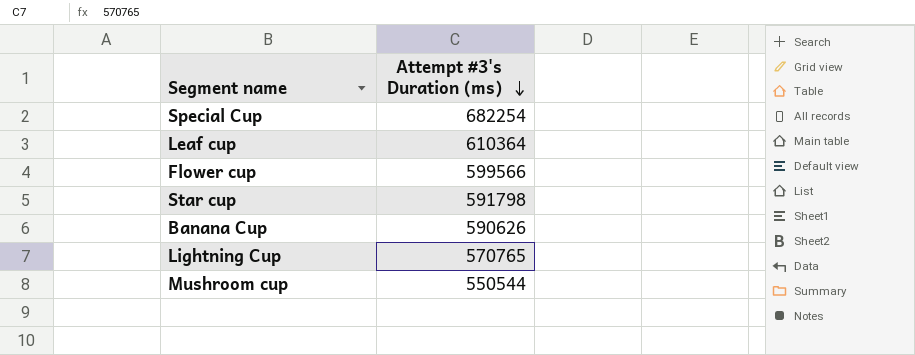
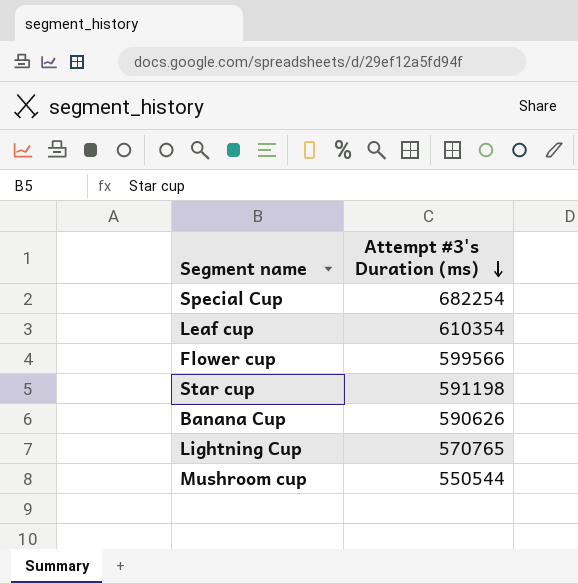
Leaf cup | Attempt #3's Duration (ms): 610364 -> 610354
Star cup | Attempt #3's Duration (ms): 591798 -> 591198

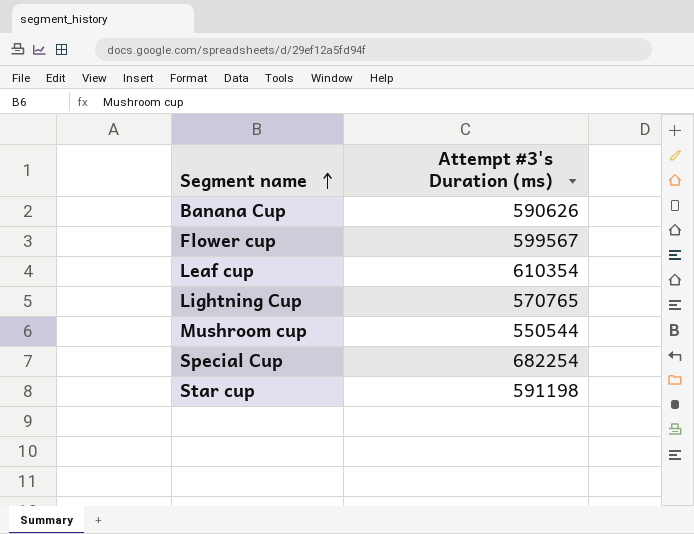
row order: Attempt #3's Duration (ms) descending -> Segment name ascending
Flower cup | Attempt #3's Duration (ms): 599566 -> 599567

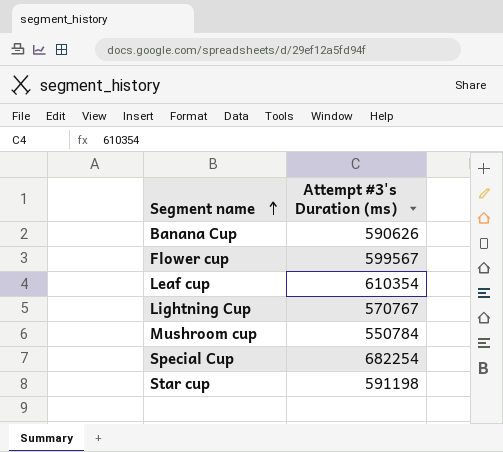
Lightning Cup | Attempt #3's Duration (ms): 570765 -> 570767
Mushroom cup | Attempt #3's Duration (ms): 550544 -> 550784

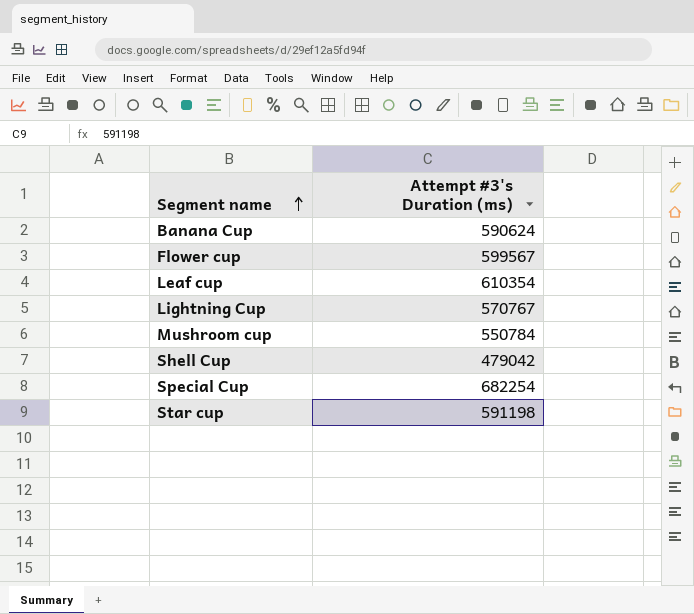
Banana Cup | Attempt #3's Duration (ms): 590626 -> 590624
row Shell Cup: none -> 479042

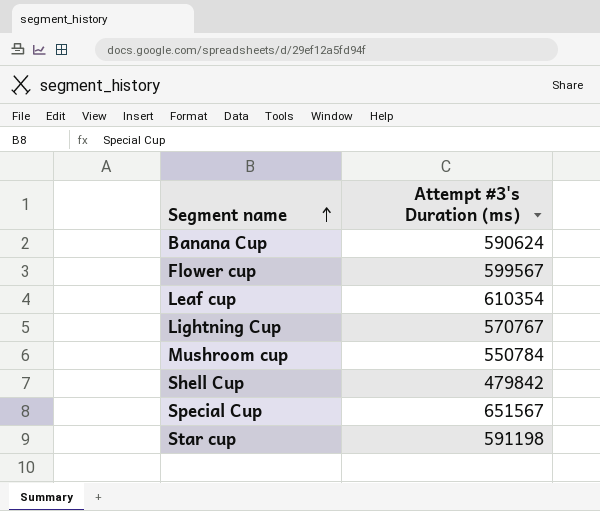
Shell Cup | Attempt #3's Duration (ms): 479042 -> 479842
Special Cup | Attempt #3's Duration (ms): 682254 -> 651567

